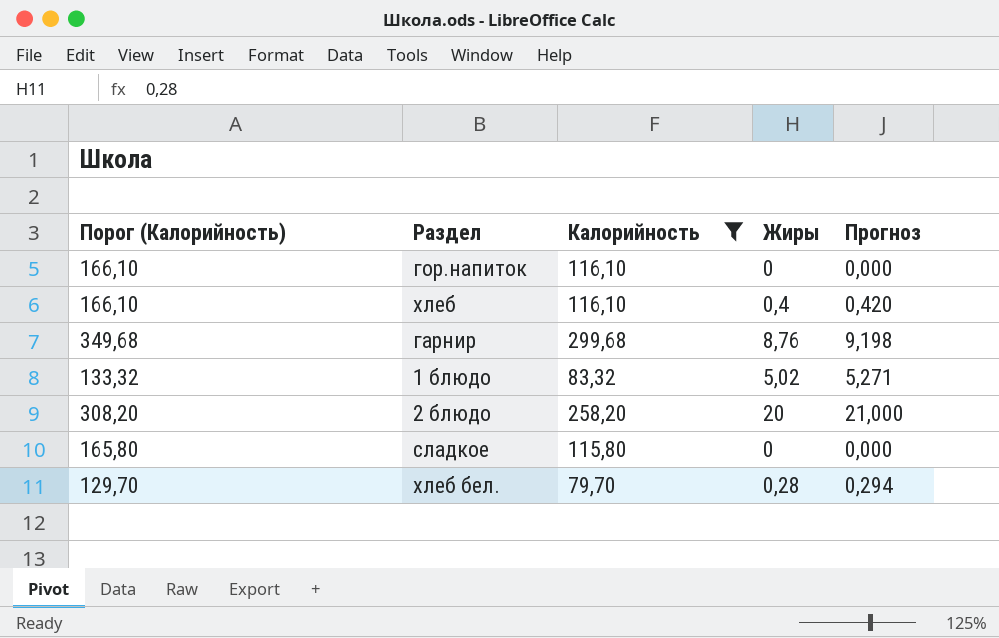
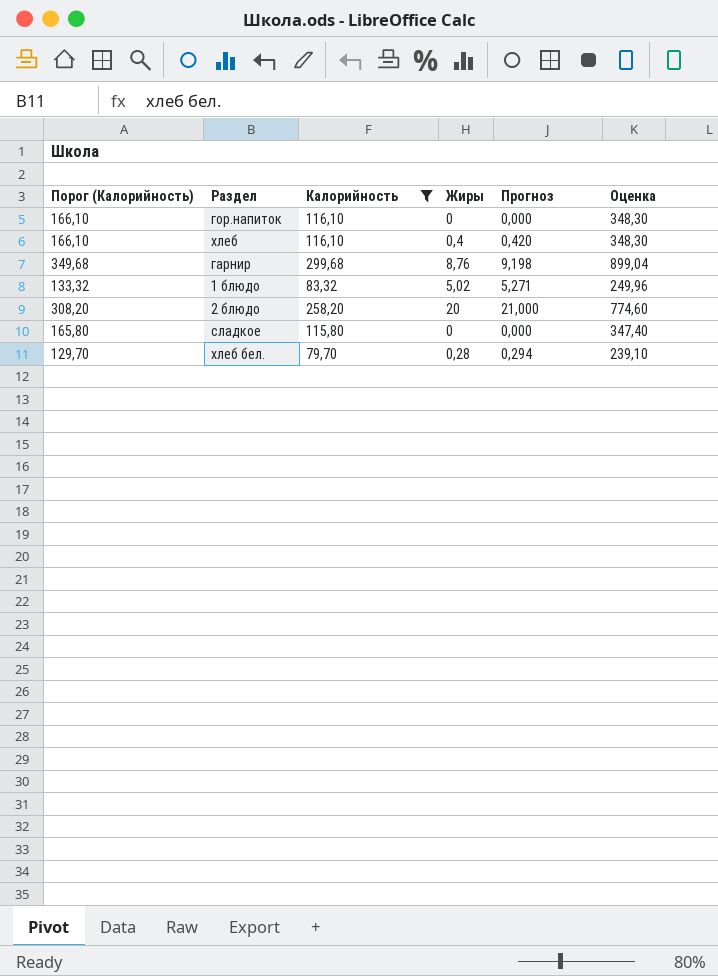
column Оценка | formula: none -> [Калорийность] * 3

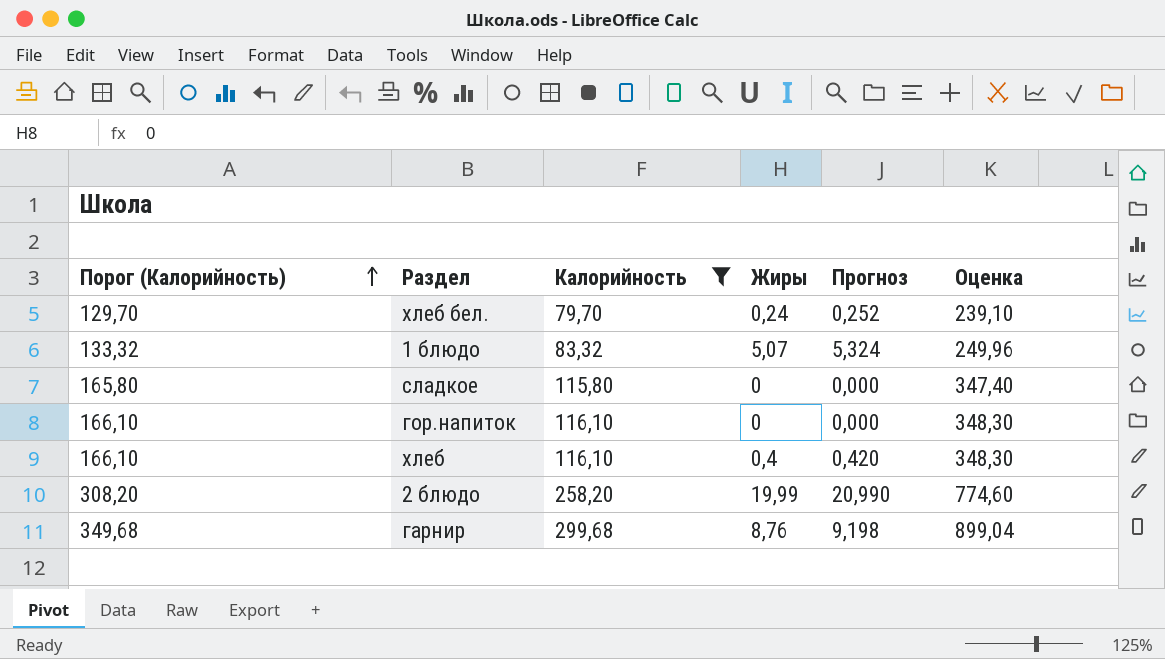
row order: none -> Порог (Калорийность) ascending
хлеб бел. | Жиры: 0,28 -> 0,24
хлеб бел. | Прогноз: 0,294 -> 0,252
1 блюдо | Жиры: 5,02 -> 5,07
1 блюдо | Прогноз: 5,271 -> 5,324
2 блюдо | Жиры: 20 -> 19,99
2 блюдо | Прогноз: 21,000 -> 20,990

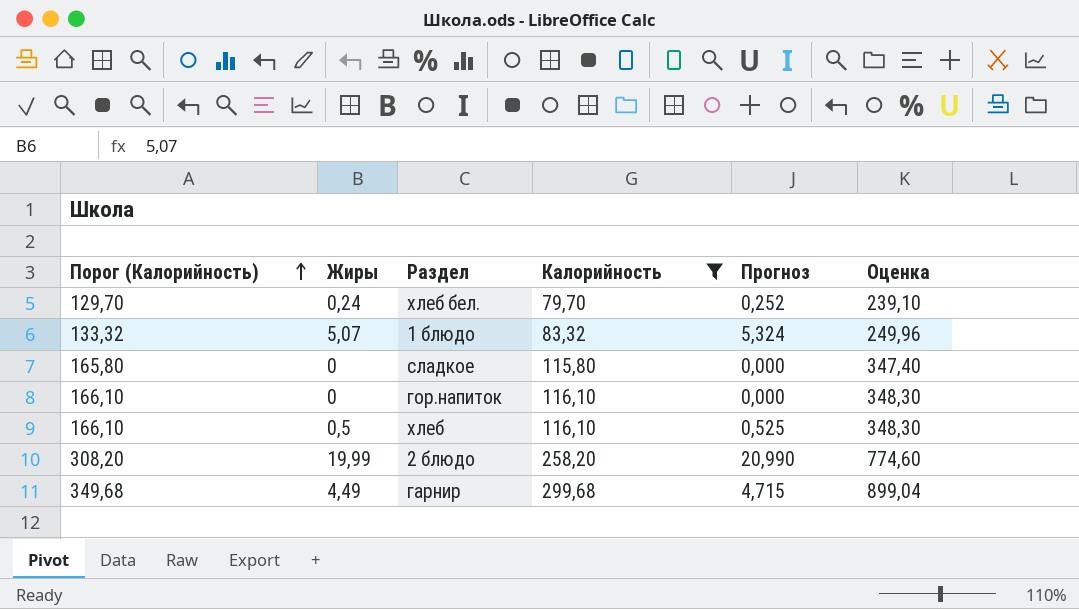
column Жиры | position: 4 -> 2
хлеб | Жиры: 0,4 -> 0,5
хлеб | Прогноз: 0,420 -> 0,525
гарнир | Жиры: 8,76 -> 4,49
гарнир | Прогноз: 9,198 -> 4,715

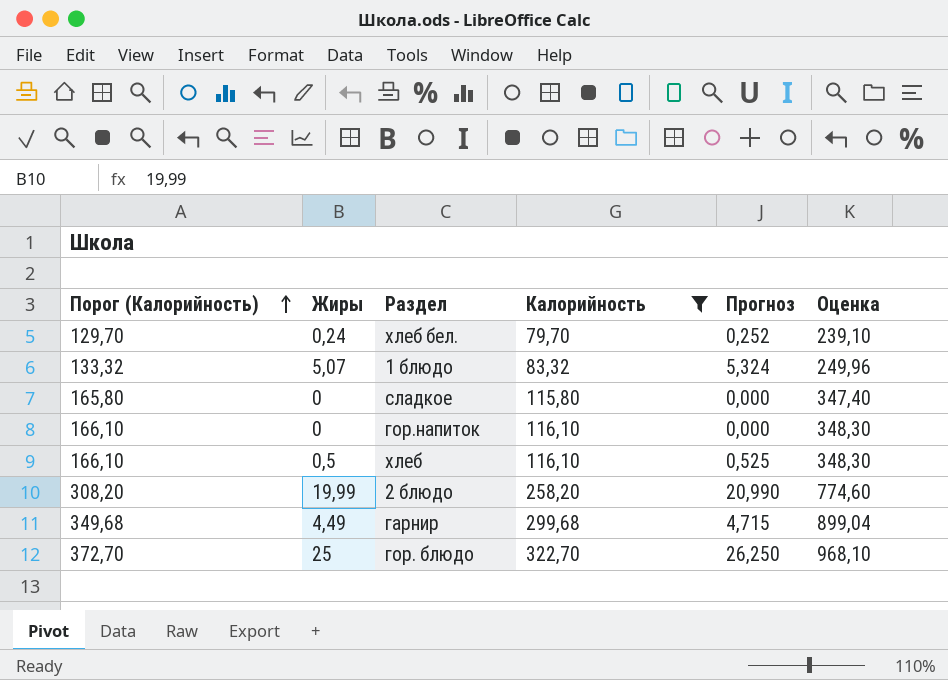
row гор. блюдо: none -> 372,70 | 25 | 322,70 | 26,250 | 968,10

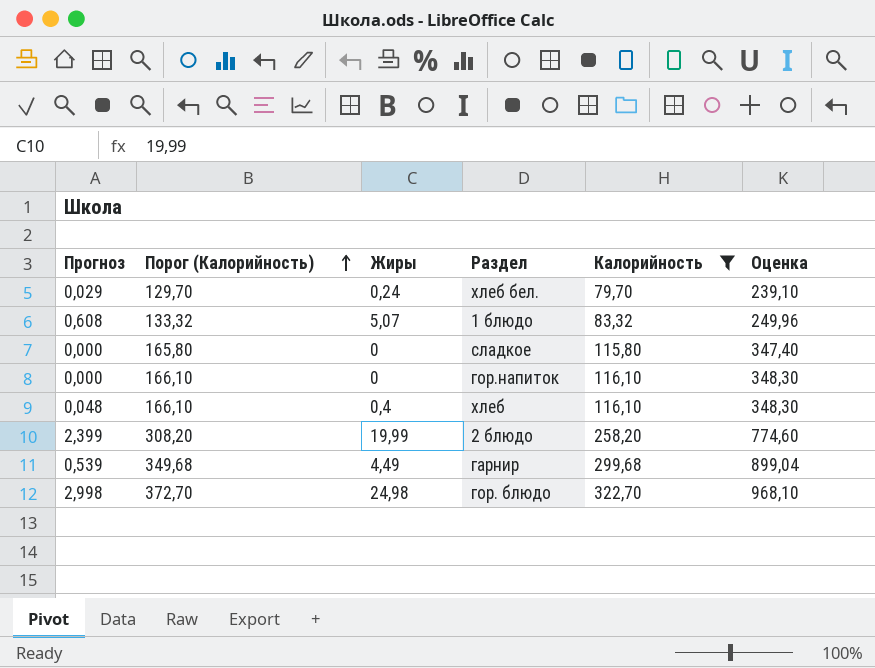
column Прогноз | formula: [Жиры] * 1,05 -> [Жиры] * 0,12
column Прогноз | position: 5 -> 1
хлеб | Жиры: 0,5 -> 0,4
гор. блюдо | Жиры: 25 -> 24,98

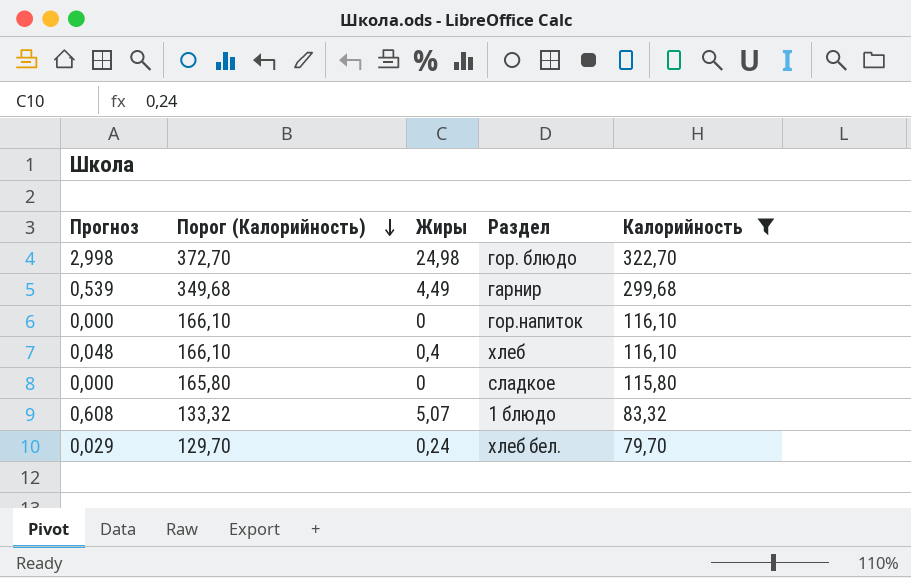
row order: Порог (Калорийность) ascending -> Порог (Калорийность) descending
column Оценка | formula: [Калорийность] * 3 -> none
row 2 блюдо: 2,399 | 308,20 | 19,99 | 258,20 | 774,60 -> none

